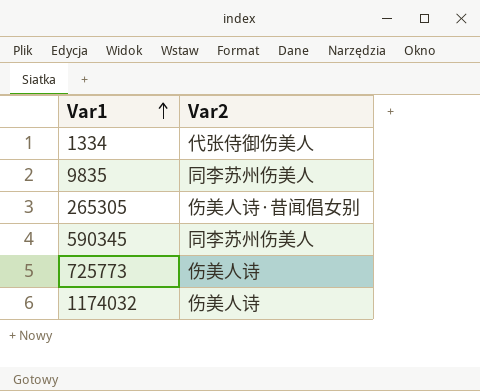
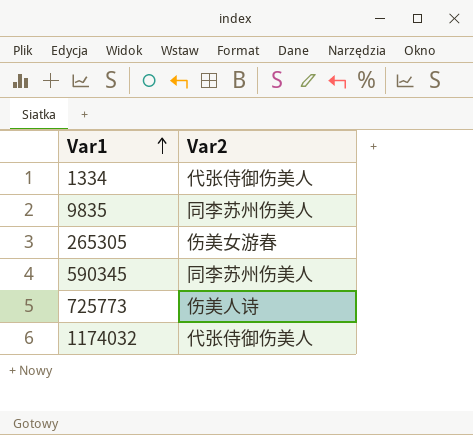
265305 | Var2: 伤美人诗·昔闻倡女别 -> 伤美女游春
1174032 | Var2: 伤美人诗 -> 代张侍御伤美人

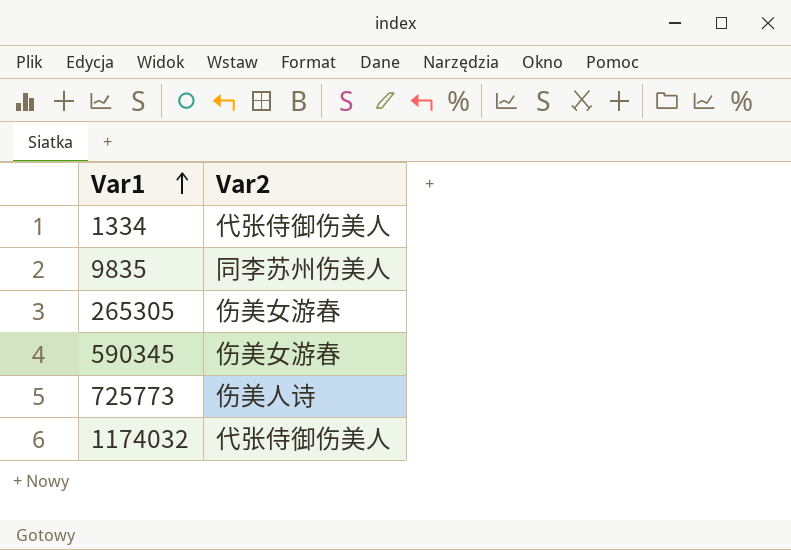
590345 | Var2: 同李苏州伤美人 -> 伤美女游春

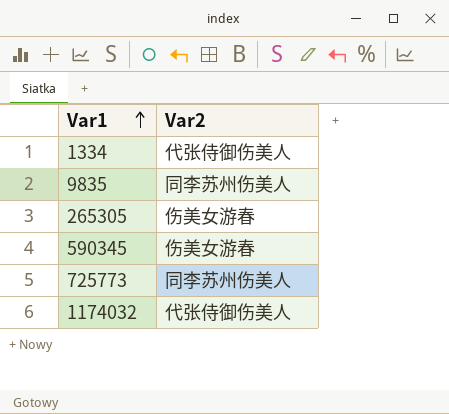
725773 | Var2: 伤美人诗 -> 同李苏州伤美人

